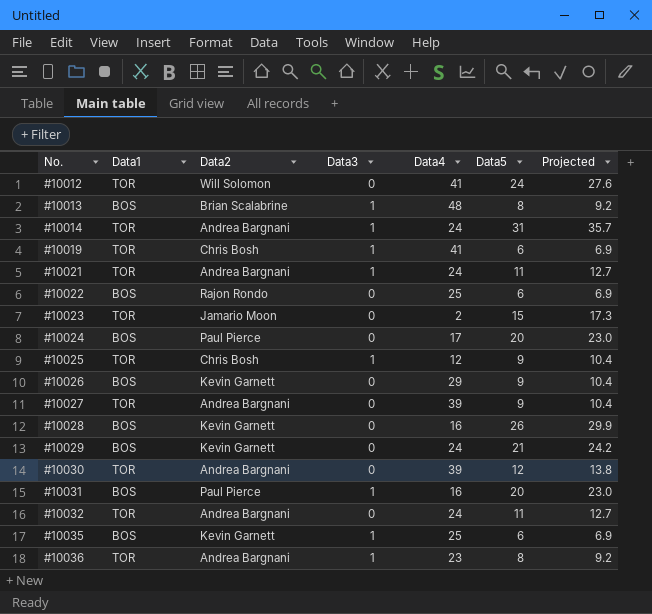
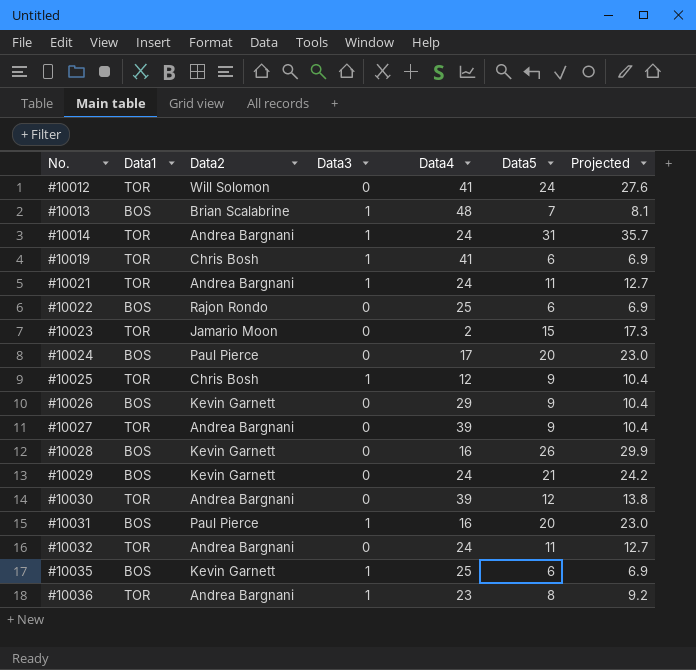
#10013 | Data5: 8 -> 7
#10013 | Projected: 9.2 -> 8.1

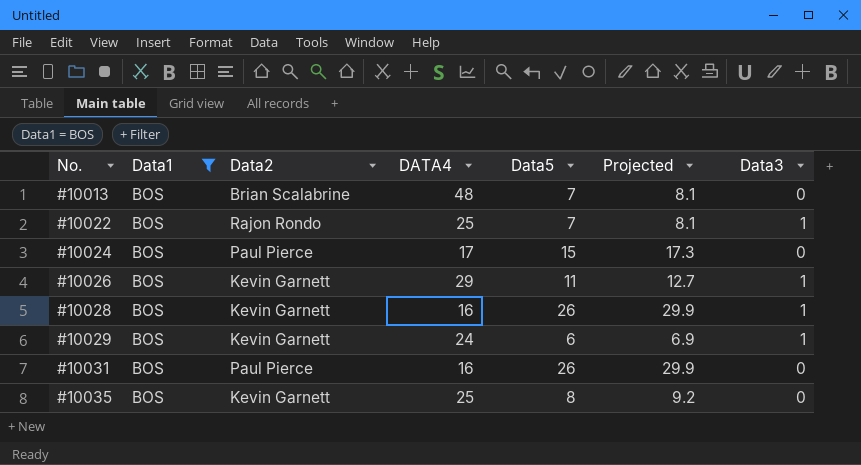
filter: none -> Data1 = BOS
column name: Data4 -> DATA4
column Data3 | position: 4 -> 7
#10013 | Data3: 1 -> 0
#10022 | Data5: 6 -> 7
#10022 | Projected: 6.9 -> 8.1
#10022 | Data3: 0 -> 1
#10024 | Data5: 20 -> 15
#10024 | Projected: 23.0 -> 17.3
#10026 | Data5: 9 -> 11
#10026 | Projected: 10.4 -> 12.7
#10026 | Data3: 0 -> 1
#10028 | Data3: 0 -> 1
#10029 | Data5: 21 -> 6
#10029 | Projected: 24.2 -> 6.9
#10029 | Data3: 0 -> 1
#10031 | Data5: 20 -> 26
#10031 | Projected: 23.0 -> 29.9
#10031 | Data3: 1 -> 0
#10035 | Data5: 6 -> 8
#10035 | Projected: 6.9 -> 9.2
#10035 | Data3: 1 -> 0

